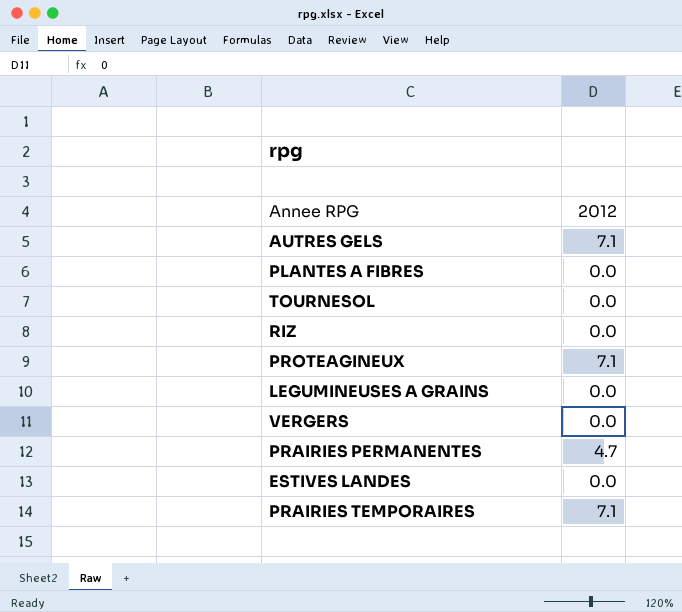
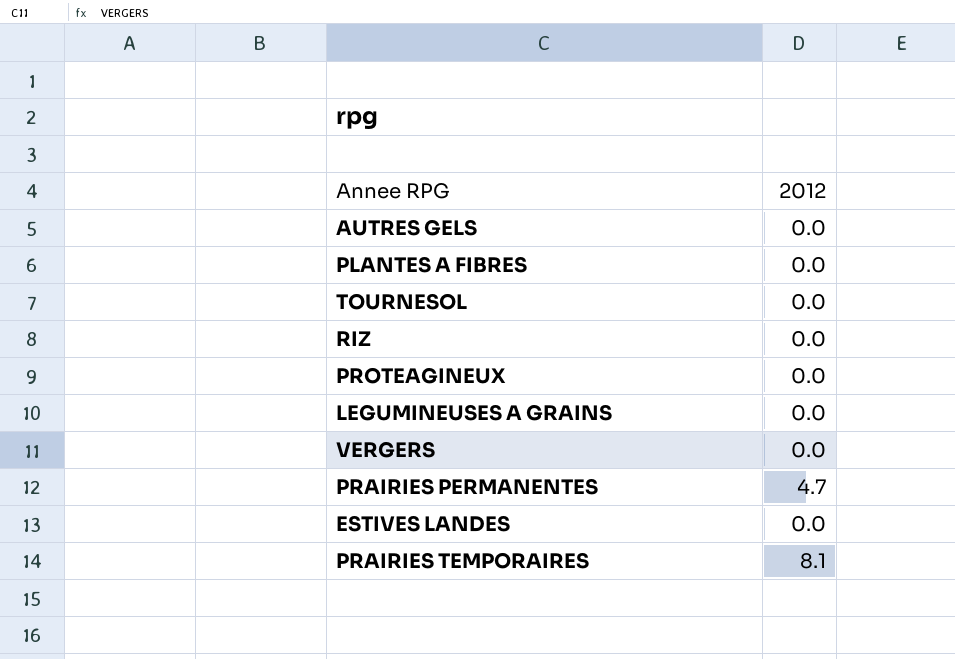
AUTRES GELS | 2012: 7.1 -> 0.0
PROTEAGINEUX | 2012: 7.1 -> 0.0
PRAIRIES TEMPORAIRES | 2012: 7.1 -> 8.1

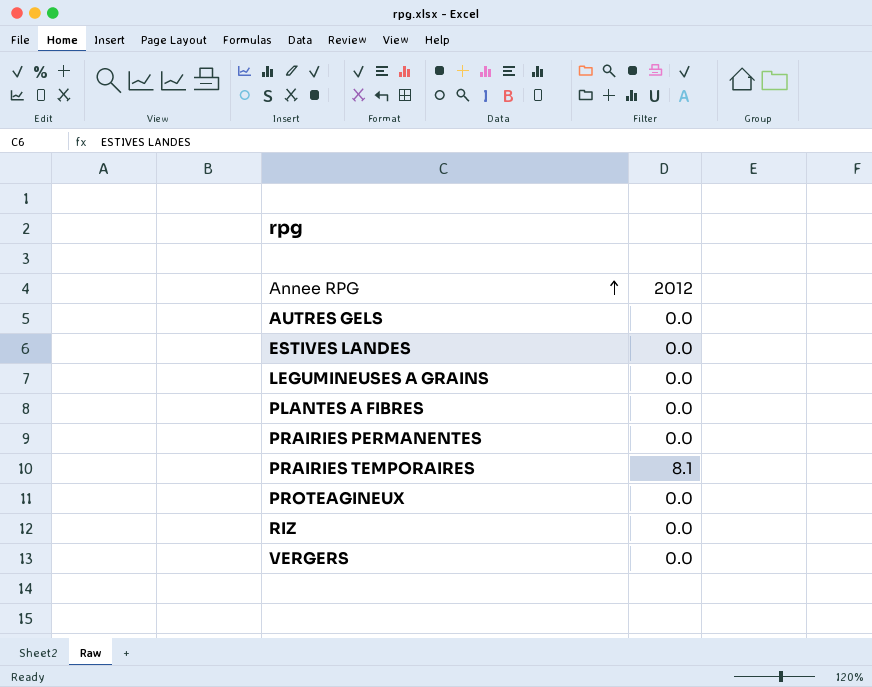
row order: none -> Annee RPG ascending
row TOURNESOL: 0.0 -> none
PRAIRIES PERMANENTES | 2012: 4.7 -> 0.0

